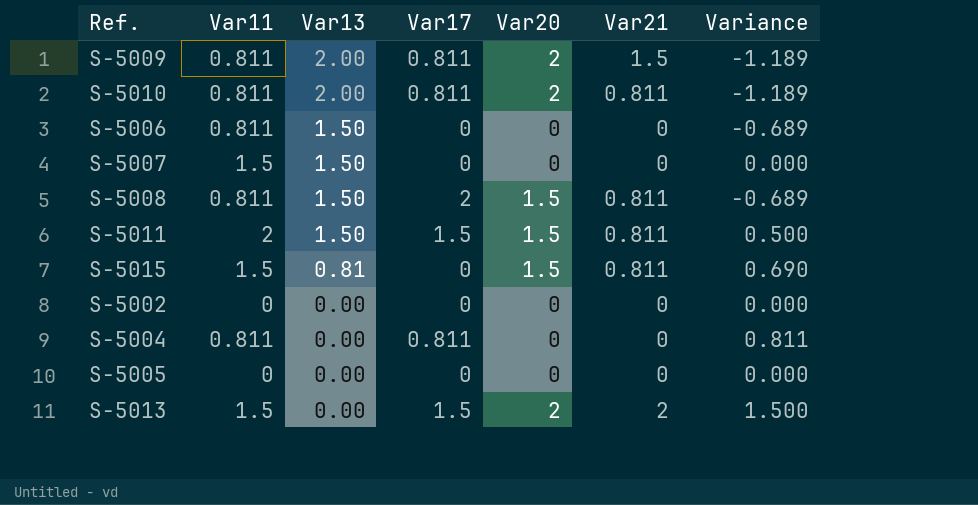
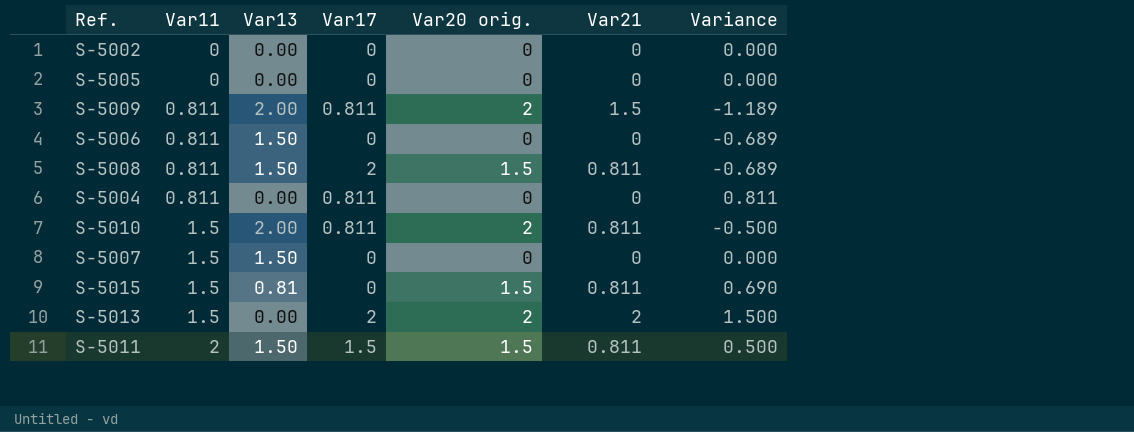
row order: Var13 descending -> Var11 ascending
column name: Var20 -> Var20 orig.
S-5010 | Var11: 0.811 -> 1.5
S-5010 | Variance: -1.189 -> -0.500
S-5013 | Var17: 1.5 -> 2

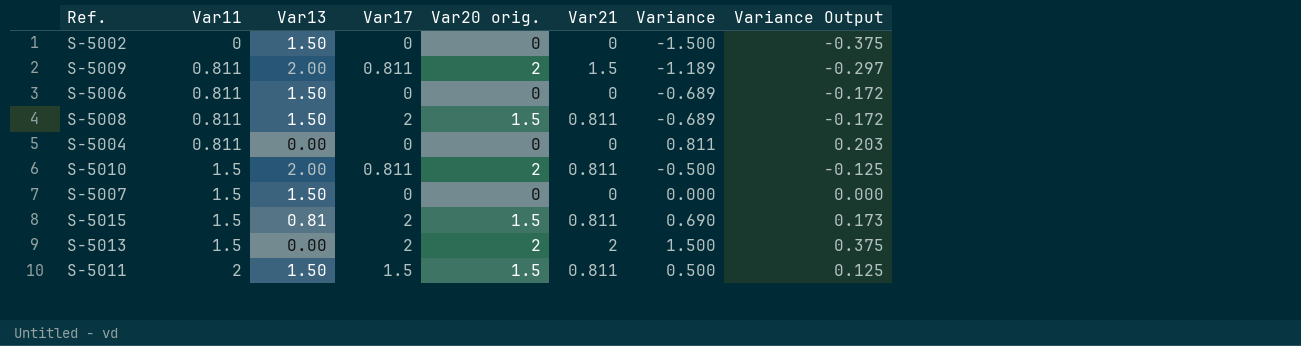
column Variance Output | formula: none -> [Variance] * 0.25
row S-5005: 0 | 0.00 | 0 | 0 | 0 | 0.000 -> none
S-5002 | Var13: 0.00 -> 1.50
S-5002 | Variance: 0.000 -> -1.500
S-5004 | Var17: 0.811 -> 0
S-5015 | Var17: 0 -> 2

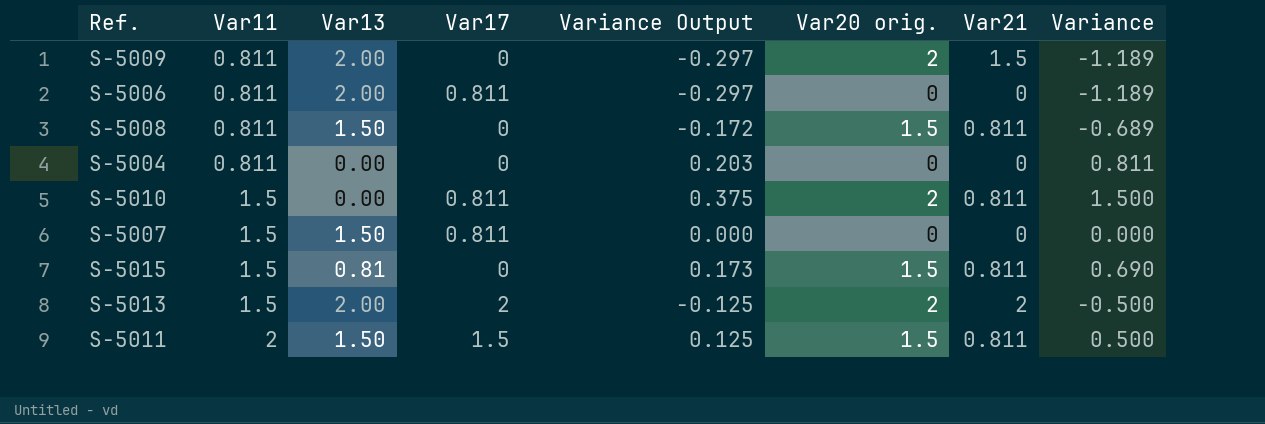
column Variance Output | position: 8 -> 5
row S-5002: 0 | 1.50 | 0 | 0 | 0 | -1.500 | -0.375 -> none
S-5009 | Var17: 0.811 -> 0
S-5006 | Var13: 1.50 -> 2.00
S-5006 | Var17: 0 -> 0.811
S-5006 | Variance Output: -0.172 -> -0.297
S-5006 | Variance: -0.689 -> -1.189
S-5008 | Var17: 2 -> 0
S-5010 | Var13: 2.00 -> 0.00
S-5010 | Variance Output: -0.125 -> 0.375
S-5010 | Variance: -0.500 -> 1.500
S-5007 | Var17: 0 -> 0.811
S-5015 | Var17: 2 -> 0
S-5013 | Var13: 0.00 -> 2.00
S-5013 | Variance Output: 0.375 -> -0.125
S-5013 | Variance: 1.500 -> -0.500

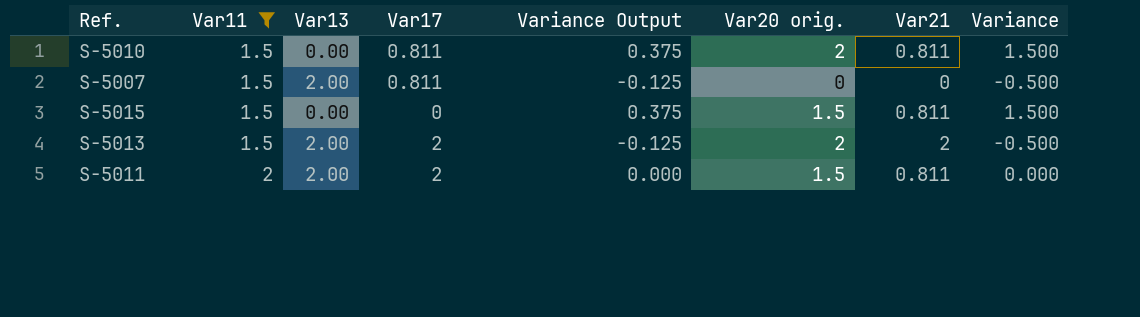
filter: none -> Var11 != 0.811
S-5007 | Var13: 1.50 -> 2.00
S-5007 | Variance Output: 0.000 -> -0.125
S-5007 | Variance: 0.000 -> -0.500
S-5015 | Var13: 0.81 -> 0.00
S-5015 | Variance Output: 0.173 -> 0.375
S-5015 | Variance: 0.690 -> 1.500
S-5011 | Var13: 1.50 -> 2.00
S-5011 | Var17: 1.5 -> 2
S-5011 | Variance Output: 0.125 -> 0.000
S-5011 | Variance: 0.500 -> 0.000

